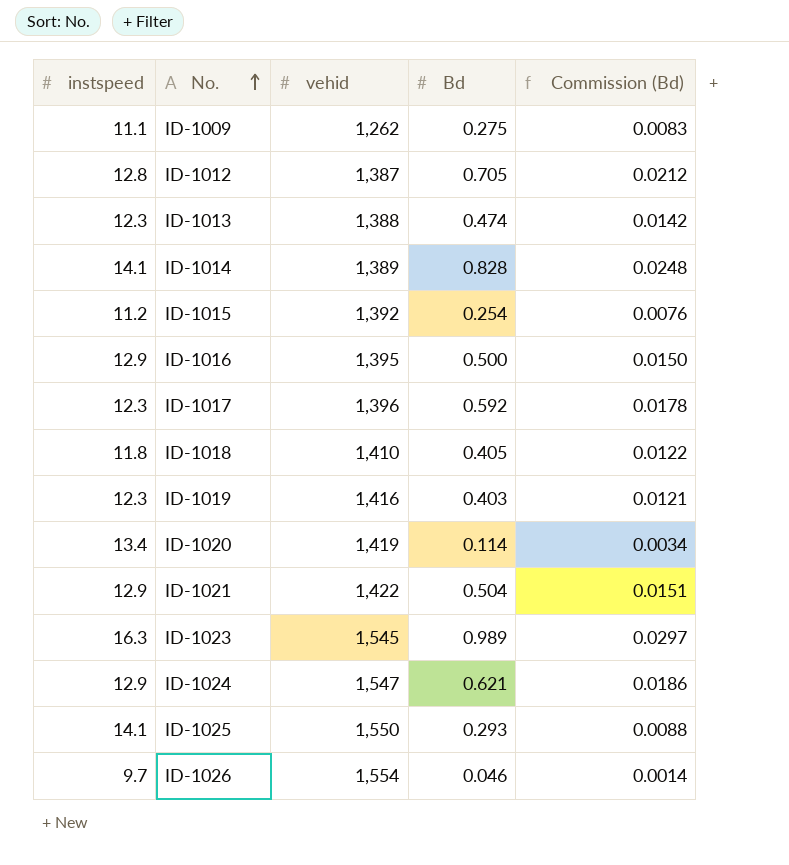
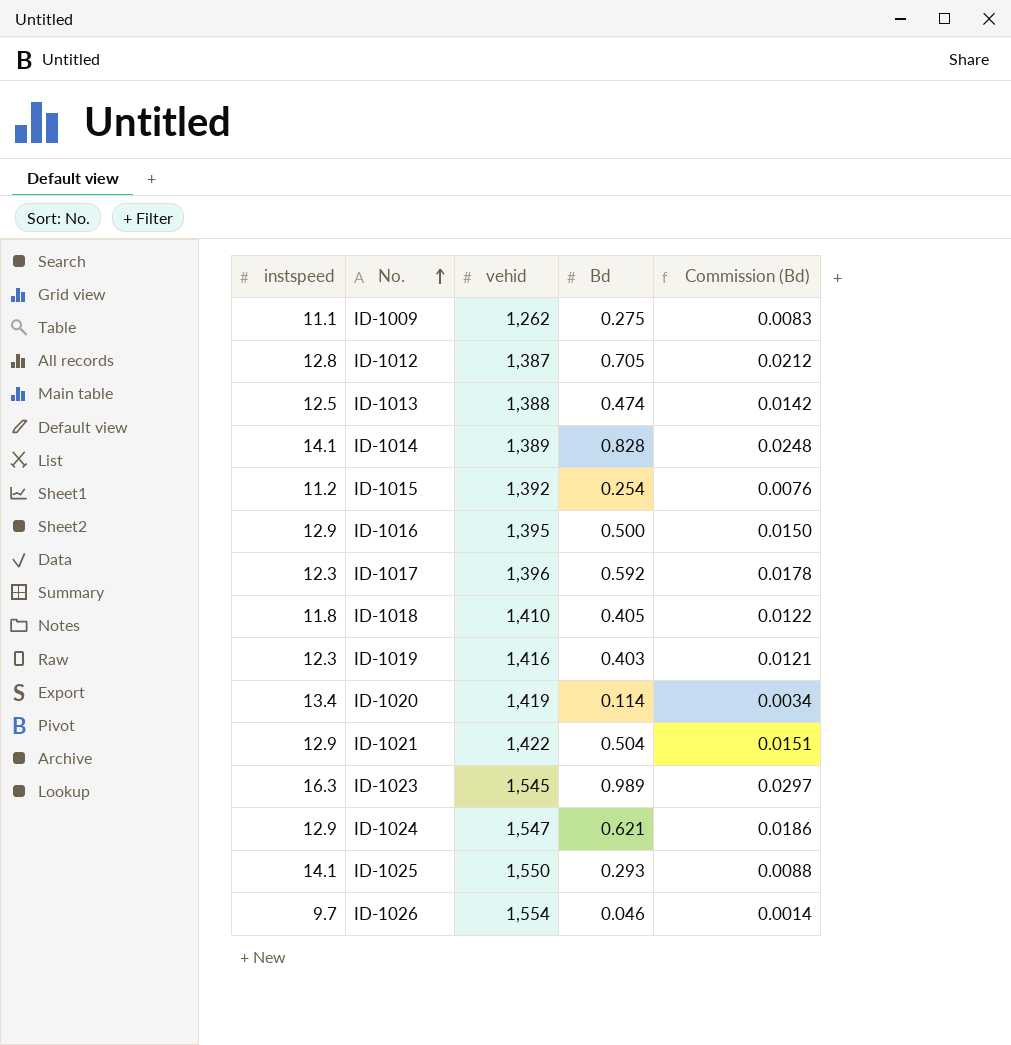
ID-1013 | instspeed: 12.3 -> 12.5

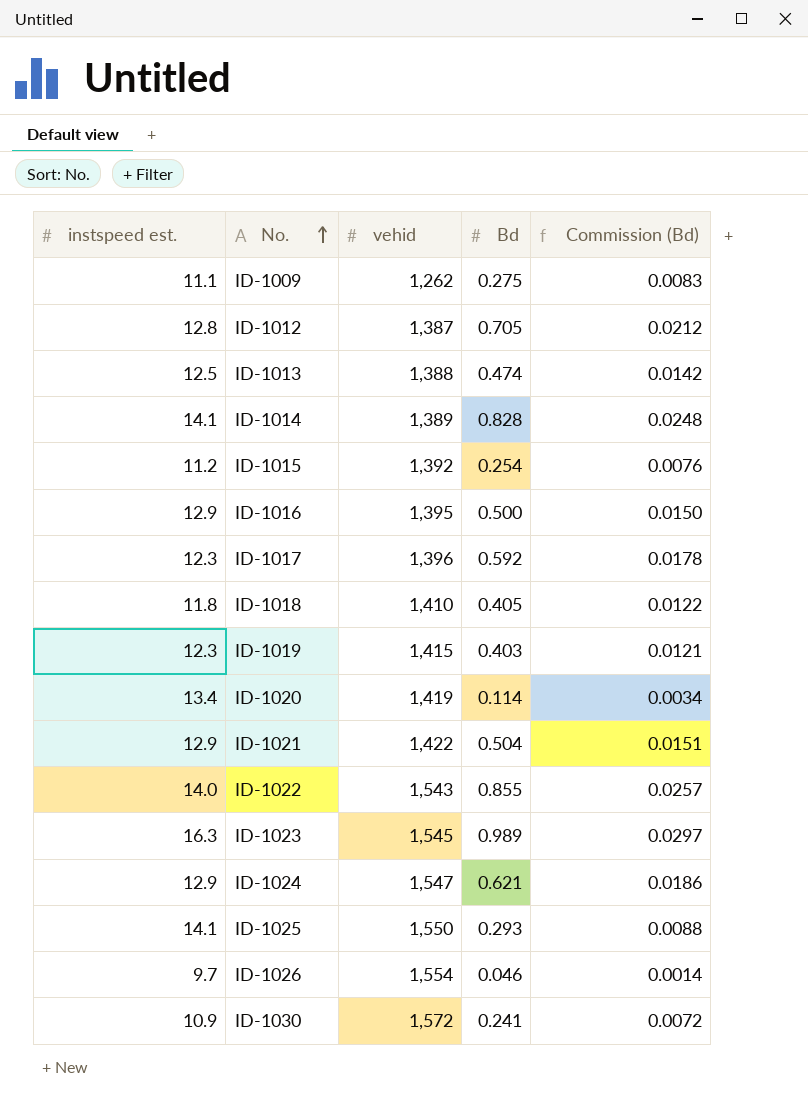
column name: instspeed -> instspeed est.
ID-1019 | vehid: 1,416 -> 1,415
row ID-1022: none -> 14.0 | 1,543 | 0.855 | 0.0257
row ID-1030: none -> 10.9 | 1,572 | 0.241 | 0.0072

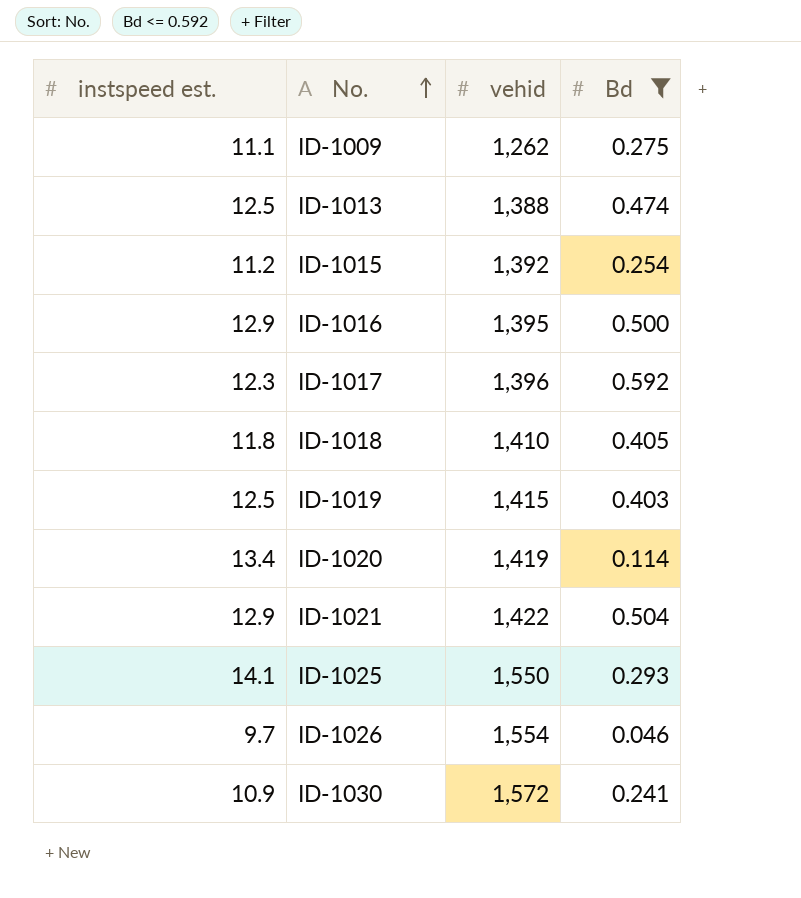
filter: none -> Bd <= 0.592
column Commission (Bd) | formula: [Bd] * 0.03 -> none
ID-1019 | instspeed est.: 12.3 -> 12.5

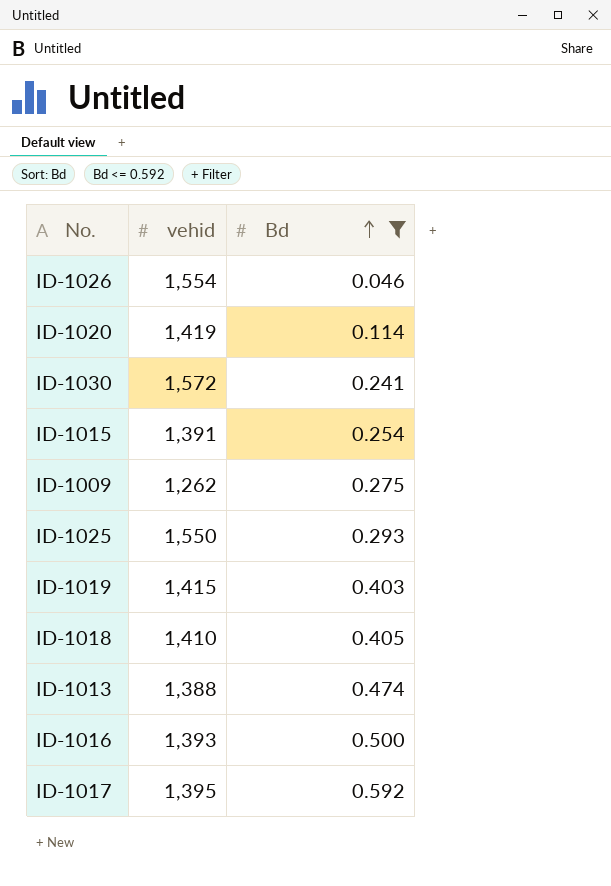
row order: No. ascending -> Bd ascending
column instspeed est. | position: 1 -> none
row ID-1021: 12.9 | 1,422 | 0.504 -> none
ID-1015 | vehid: 1,392 -> 1,391
ID-1016 | vehid: 1,395 -> 1,393
ID-1017 | vehid: 1,396 -> 1,395

